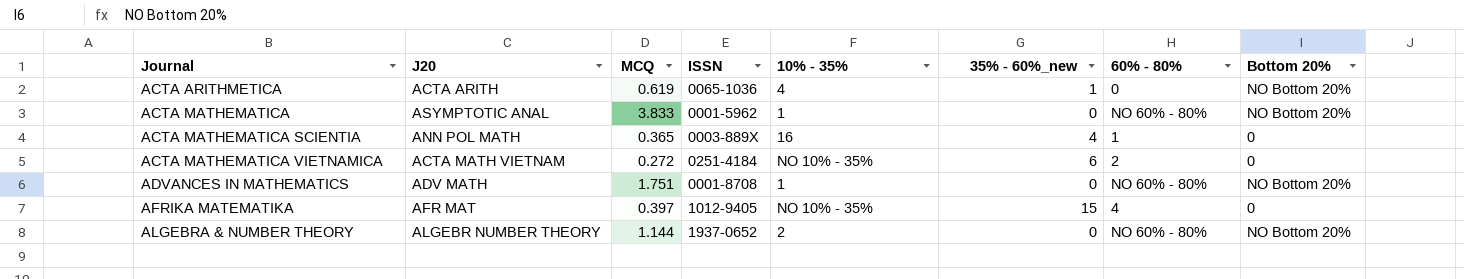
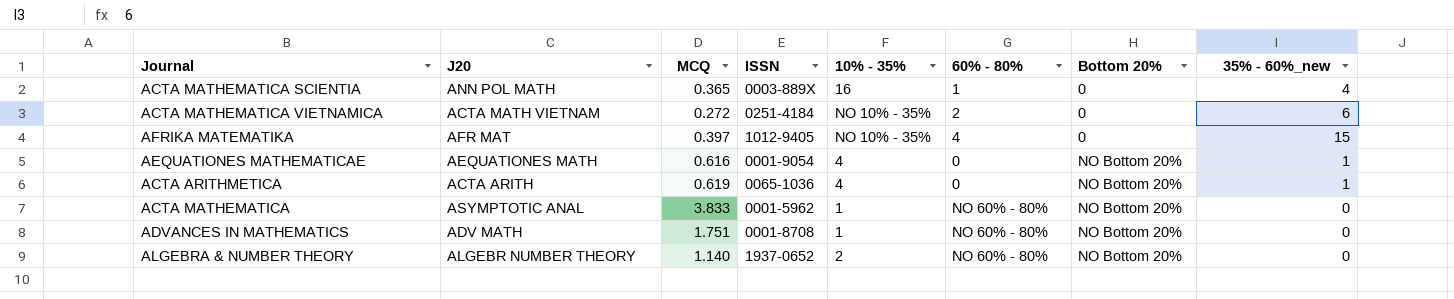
row order: Journal ascending -> Bottom 20% ascending
column 35% - 60%_new | position: 6 -> 8
row AEQUATIONES MATHEMATICAE: none -> AEQUATIONES MATH | 0.616 | 0001-9054 | 4 | 0 | NO Bottom 20% | 1
ALGEBRA & NUMBER THEORY | MCQ: 1.144 -> 1.140

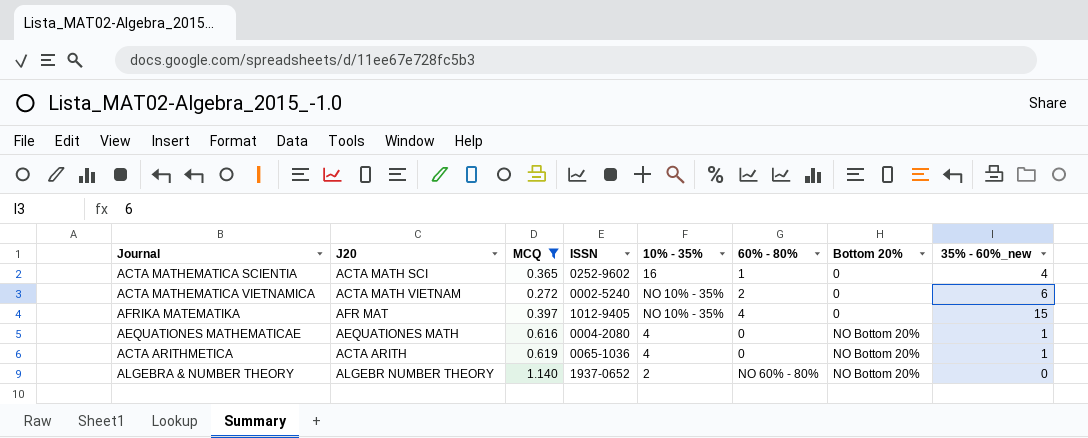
filter: none -> MCQ <= 1.140
ACTA MATHEMATICA SCIENTIA | J20: ANN POL MATH -> ACTA MATH SCI
ACTA MATHEMATICA SCIENTIA | ISSN: 0003-889X -> 0252-9602
ACTA MATHEMATICA VIETNAMICA | ISSN: 0251-4184 -> 0002-5240
AEQUATIONES MATHEMATICAE | ISSN: 0001-9054 -> 0004-2080

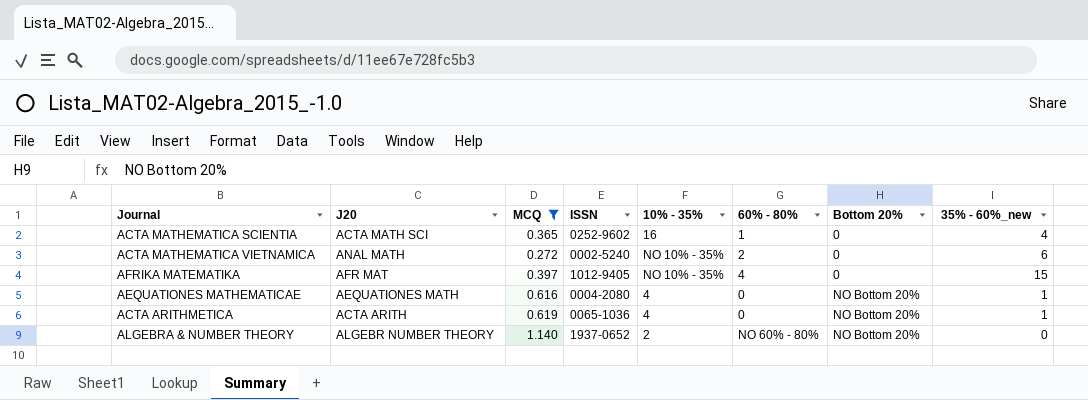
ACTA MATHEMATICA VIETNAMICA | J20: ACTA MATH VIETNAM -> ANAL MATH

